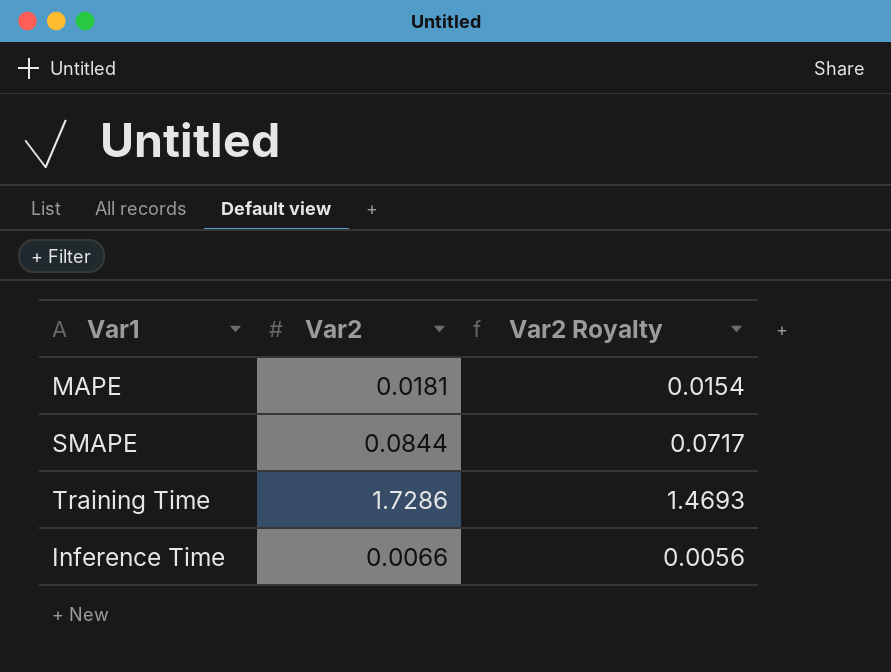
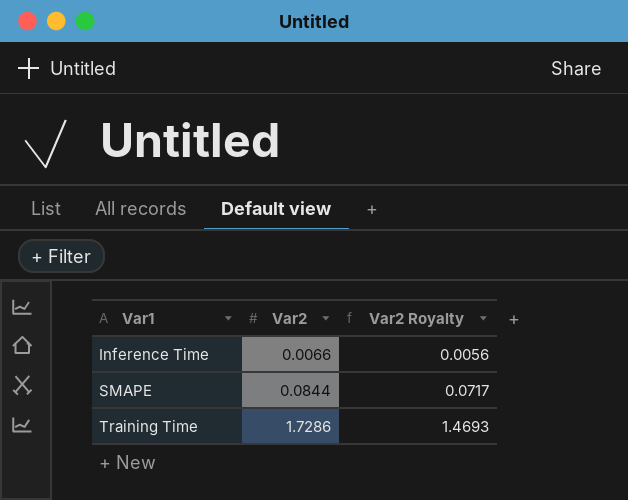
row order: none -> Var1 ascending
row MAPE: 0.0181 | 0.0154 -> none

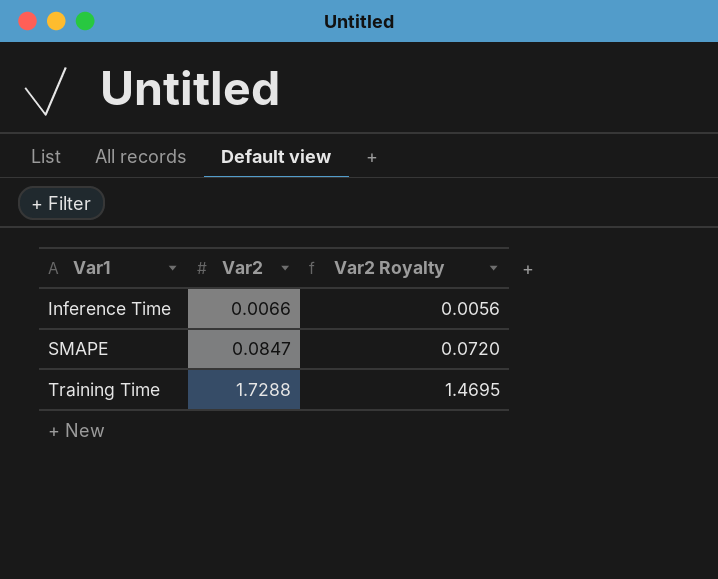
SMAPE | Var2: 0.0844 -> 0.0847
SMAPE | Var2 Royalty: 0.0717 -> 0.0720
Training Time | Var2: 1.7286 -> 1.7288
Training Time | Var2 Royalty: 1.4693 -> 1.4695

